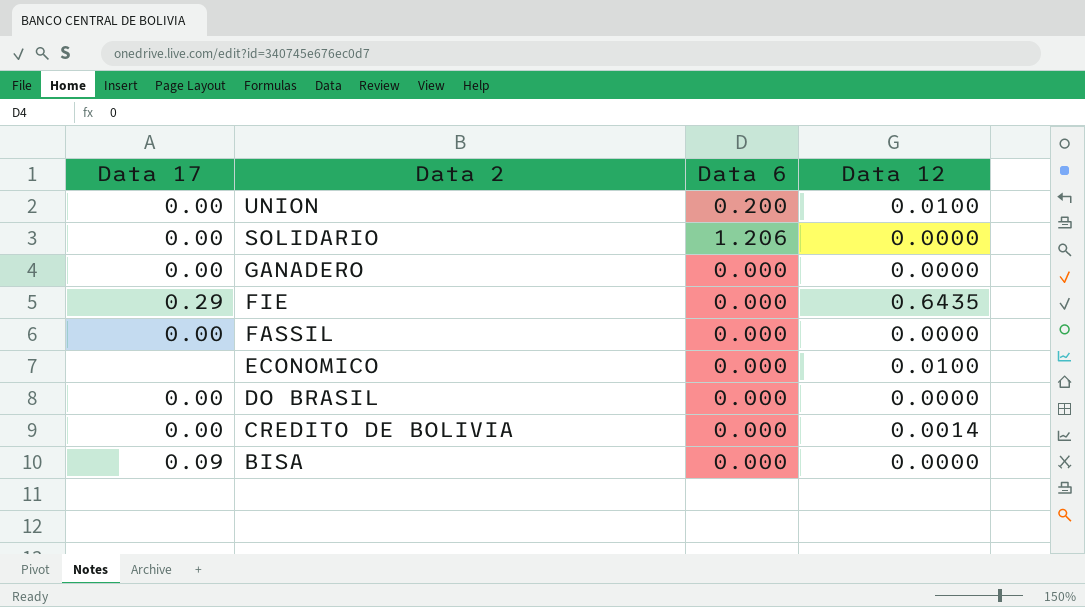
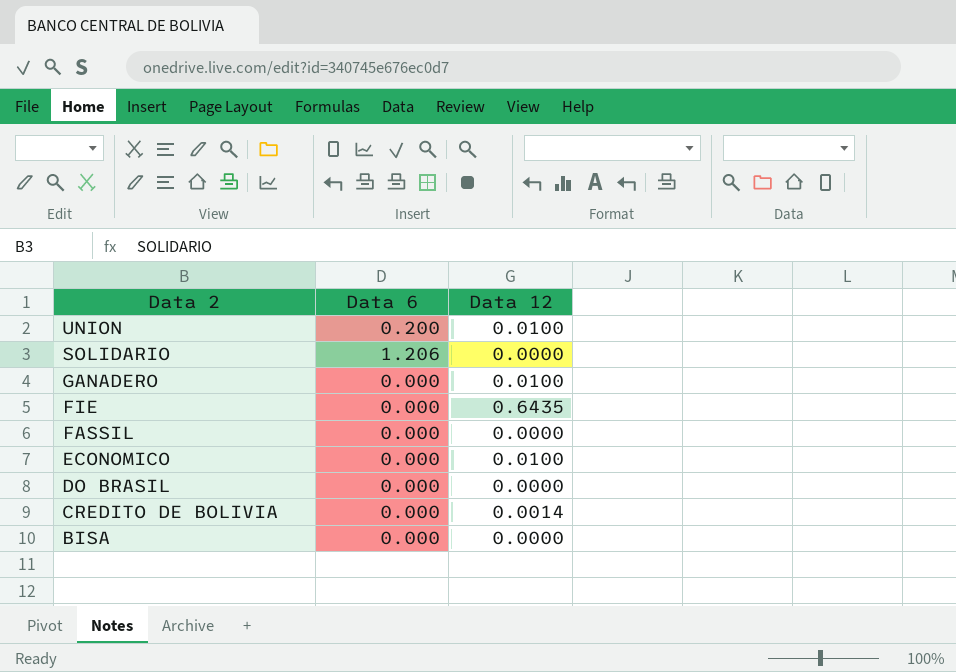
column Data 17 | position: 1 -> none
GANADERO | Data 12: 0.0000 -> 0.0100

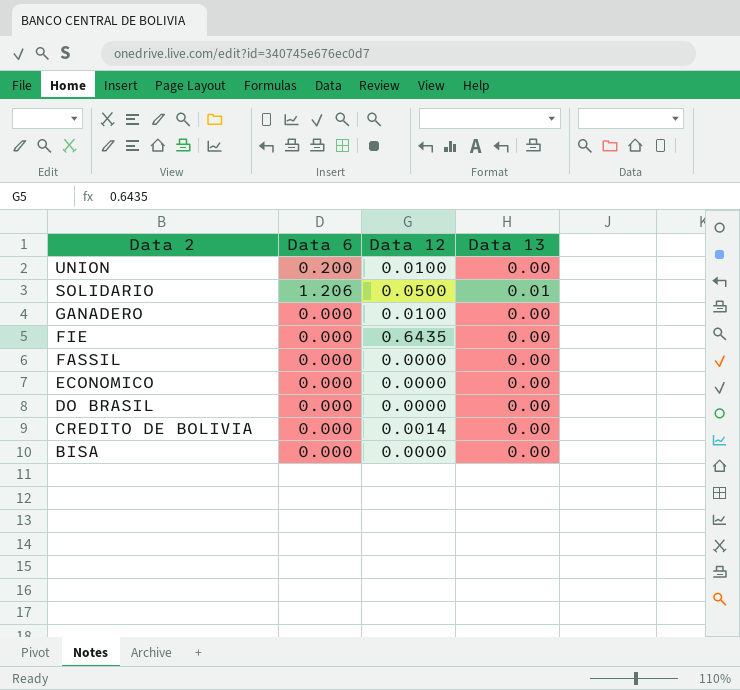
column Data 13 | position: none -> 4
SOLIDARIO | Data 12: 0.0000 -> 0.0500
ECONOMICO | Data 12: 0.0100 -> 0.0000

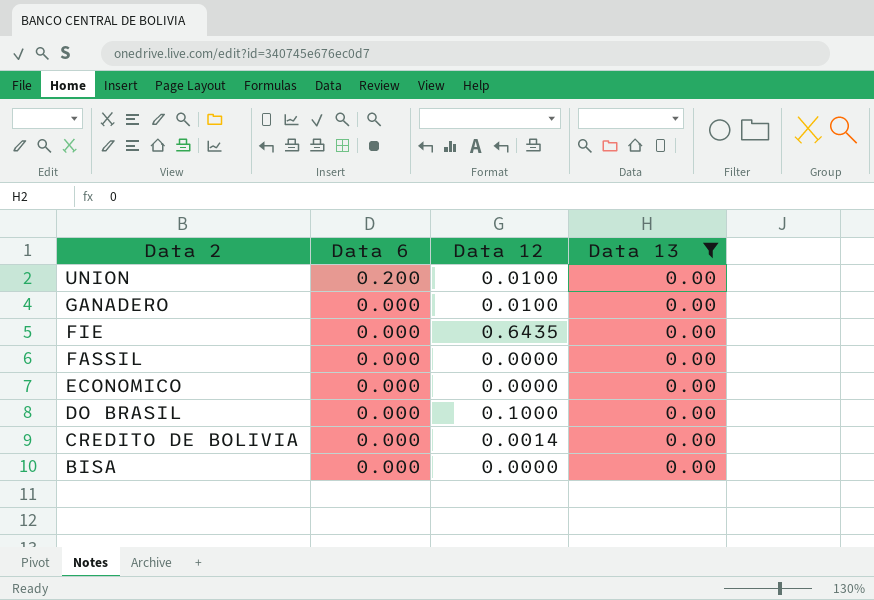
filter: none -> Data 13 = 0.00
DO BRASIL | Data 12: 0.0000 -> 0.1000

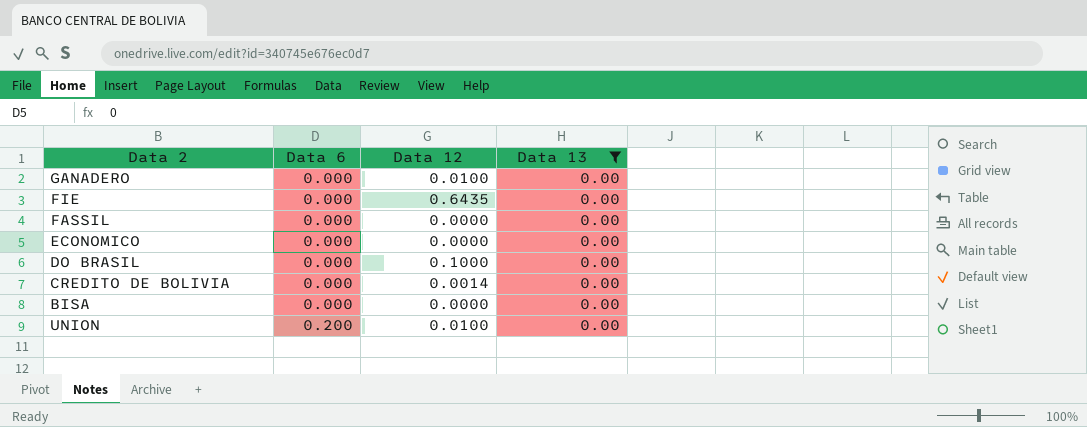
row order: Data 2 descending -> Data 6 ascending

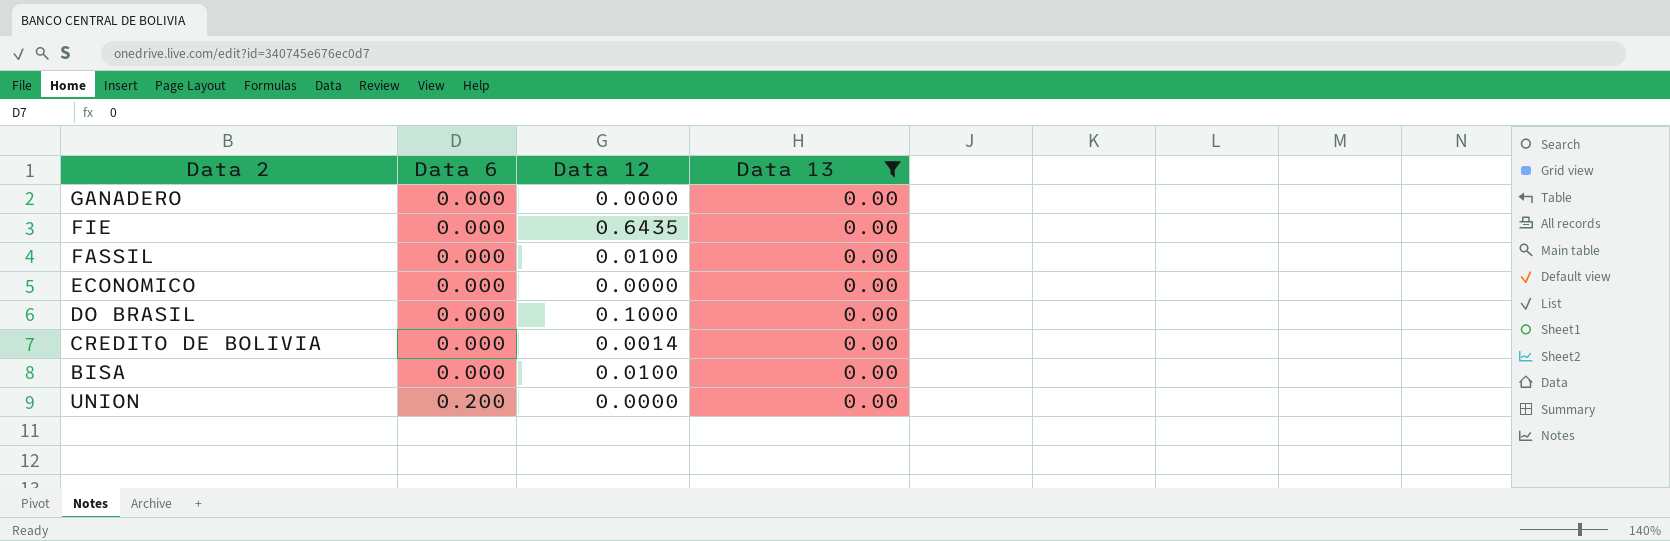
GANADERO | Data 12: 0.0100 -> 0.0000
FASSIL | Data 12: 0.0000 -> 0.0100
BISA | Data 12: 0.0000 -> 0.0100
UNION | Data 12: 0.0100 -> 0.0000

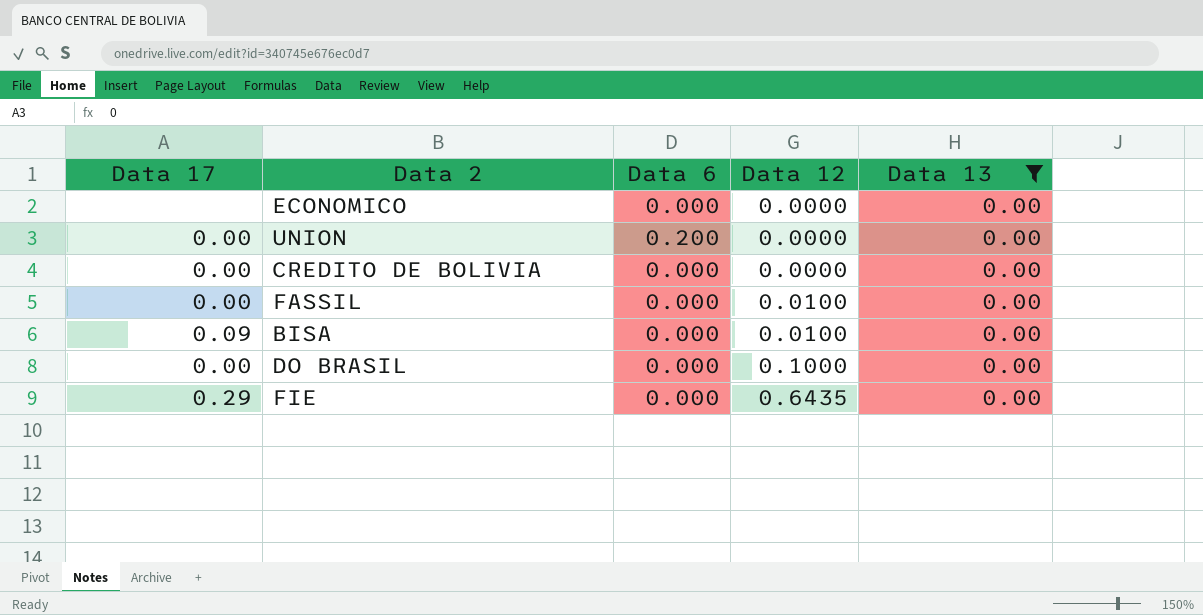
row order: Data 6 ascending -> Data 12 ascending
column Data 17 | position: none -> 1
row GANADERO: 0.000 | 0.0000 | 0.00 -> none
CREDITO DE BOLIVIA | Data 12: 0.0014 -> 0.0000

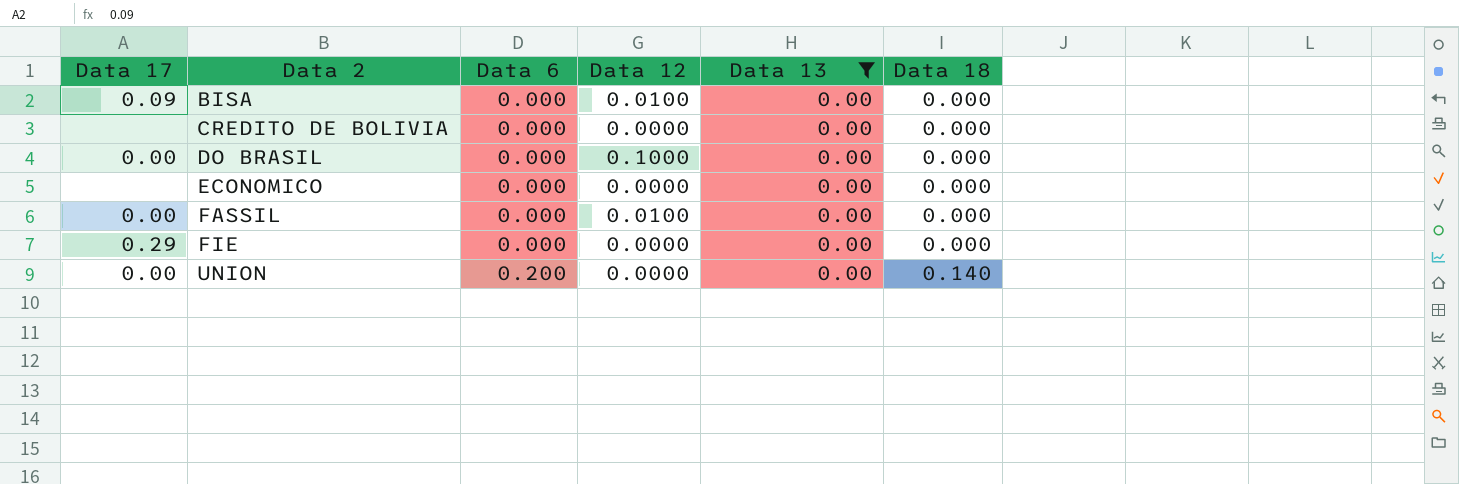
row order: Data 12 ascending -> Data 2 ascending
column Data 18 | position: none -> 6
CREDITO DE BOLIVIA | Data 17: 0.00 -> none
FIE | Data 12: 0.6435 -> 0.0000

